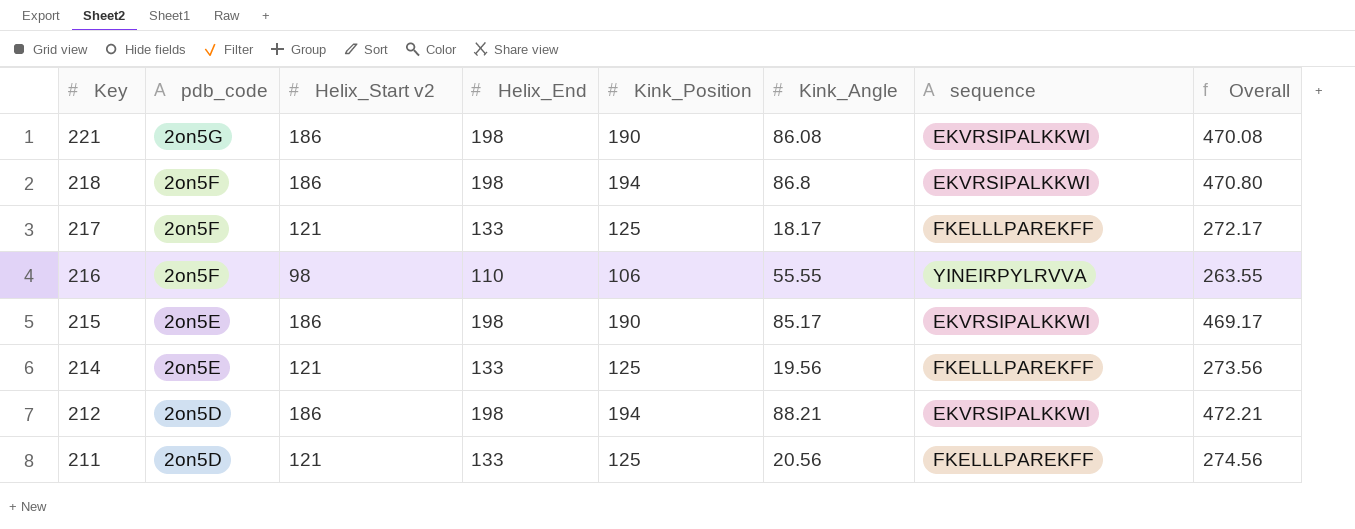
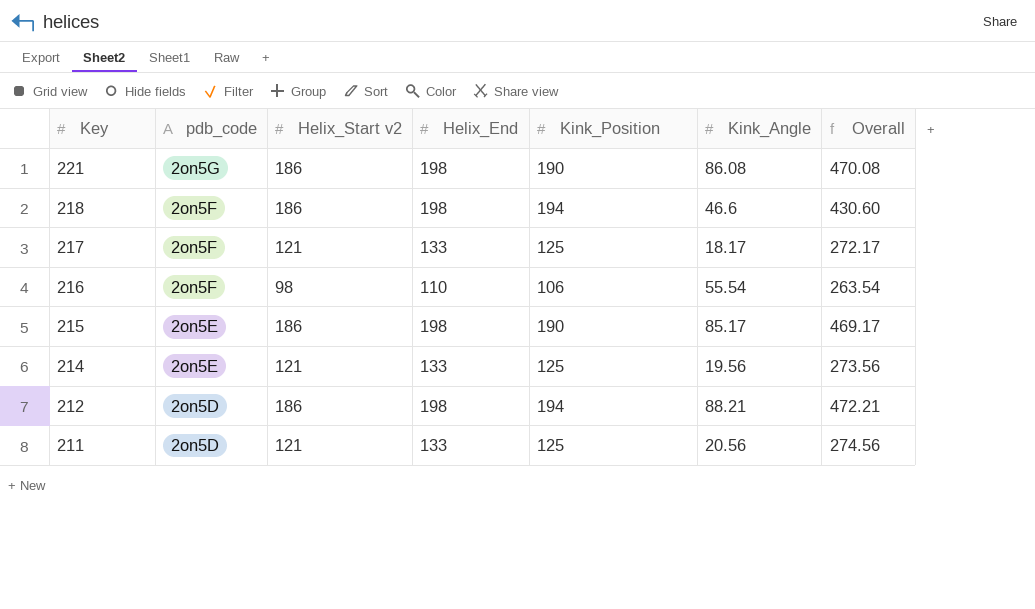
column sequence | position: 7 -> none
218 | Kink_Angle: 86.8 -> 46.6
218 | Overall: 470.80 -> 430.60
216 | Kink_Angle: 55.55 -> 55.54
216 | Overall: 263.55 -> 263.54

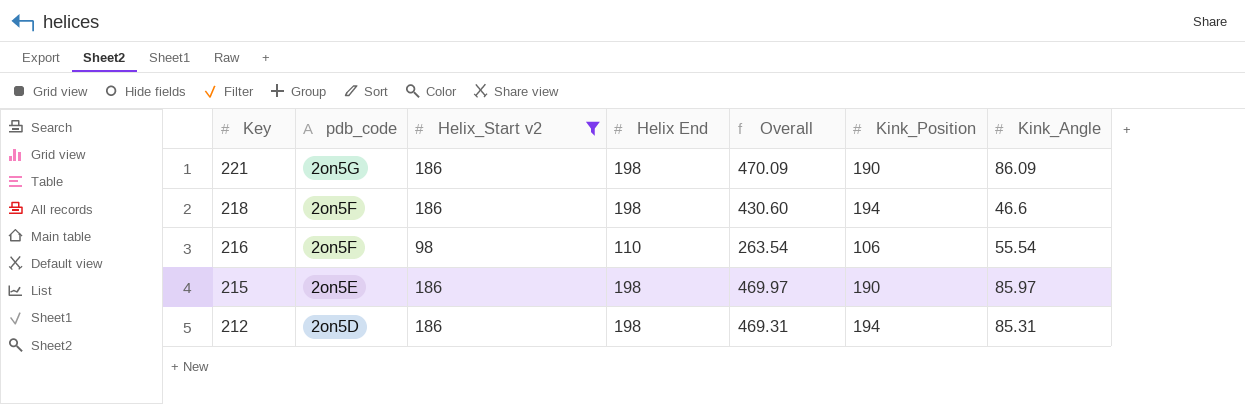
filter: none -> Helix_Start v2 != 121
column name: Helix_End -> Helix End
column Overall | position: 7 -> 5
221 | Overall: 470.08 -> 470.09
221 | Kink_Angle: 86.08 -> 86.09
215 | Overall: 469.17 -> 469.97
215 | Kink_Angle: 85.17 -> 85.97
212 | Overall: 472.21 -> 469.31
212 | Kink_Angle: 88.21 -> 85.31

